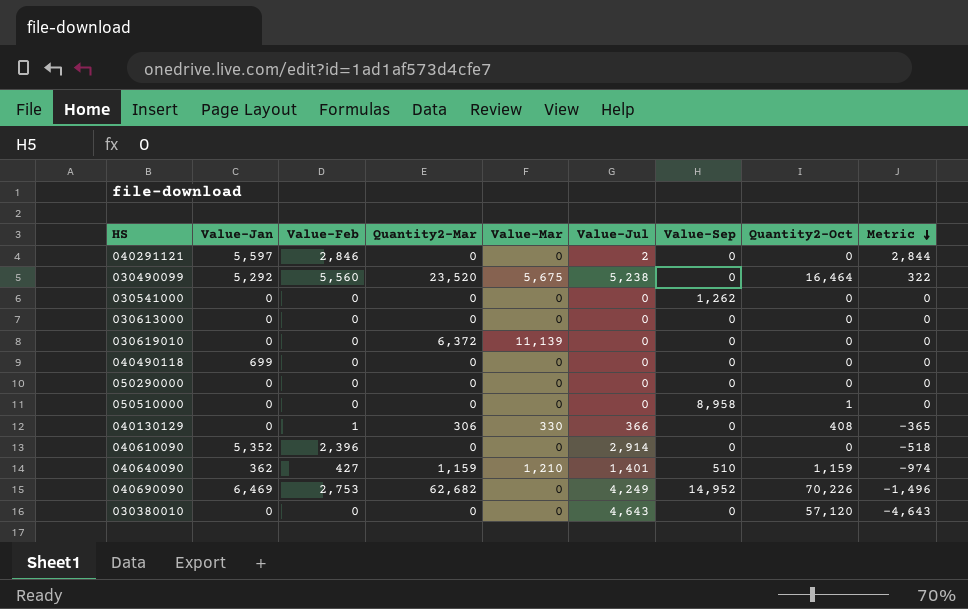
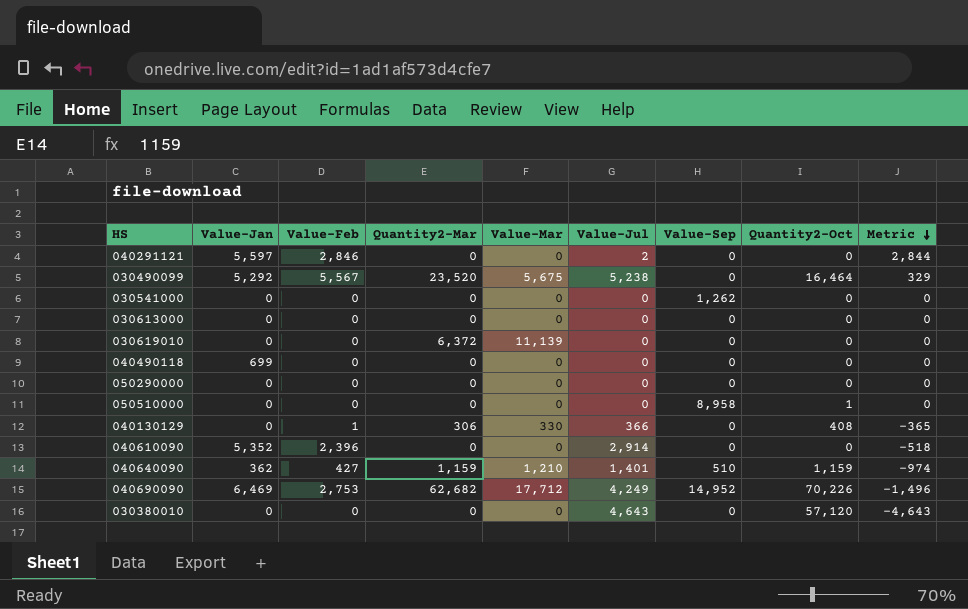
030490099 | Value-Feb: 5,560 -> 5,567
030490099 | Metric: 322 -> 329
040690090 | Value-Mar: 0 -> 17,712

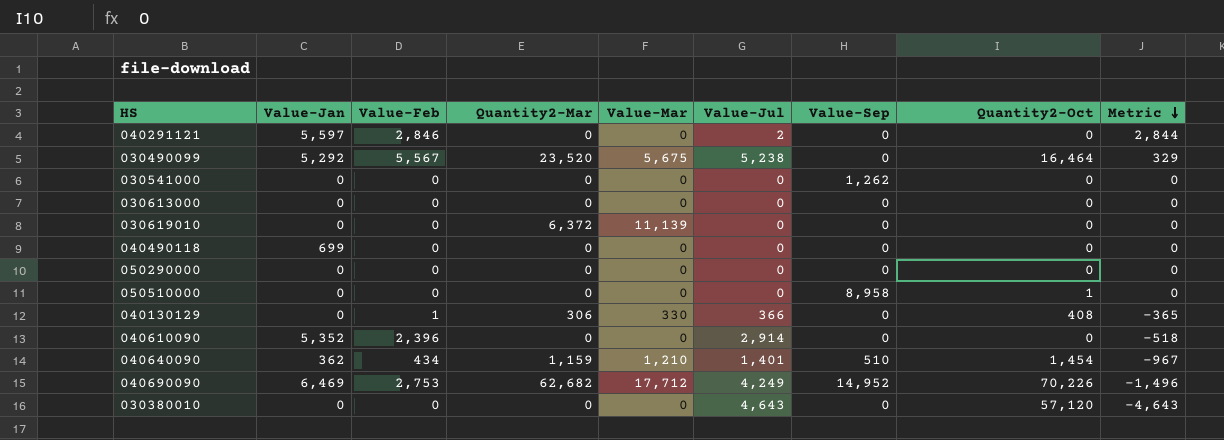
040640090 | Value-Feb: 427 -> 434
040640090 | Quantity2-Oct: 1,159 -> 1,454
040640090 | Metric: -974 -> -967

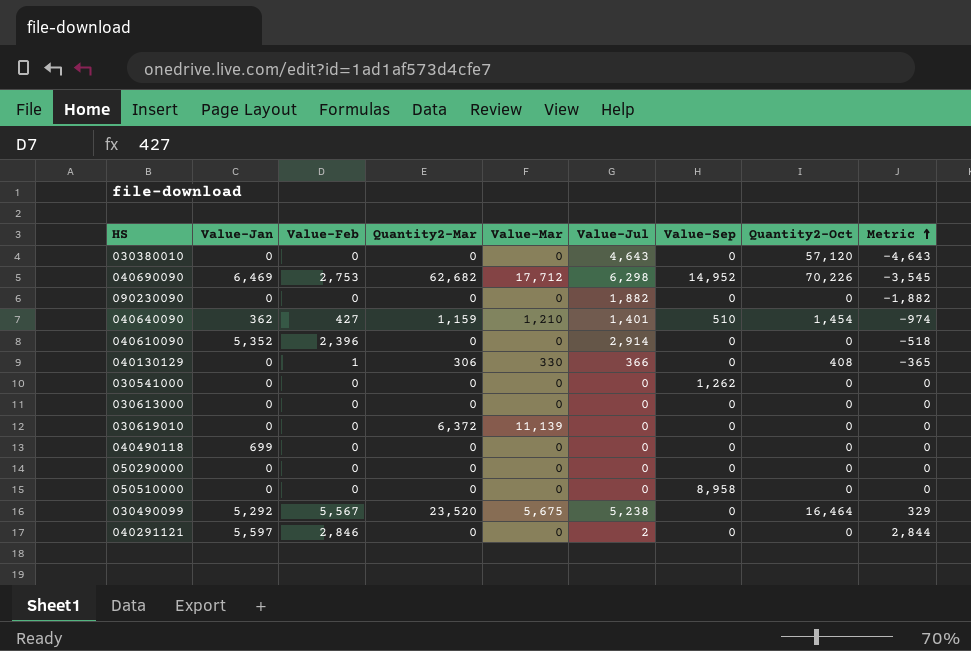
row order: Metric descending -> Metric ascending
040690090 | Value-Jul: 4,249 -> 6,298
040690090 | Metric: -1,496 -> -3,545
row 090230090: none -> 0 | 0 | 0 | 0 | 1,882 | 0 | 0 | -1,882
040640090 | Value-Feb: 434 -> 427
040640090 | Metric: -967 -> -974
050510000 | Quantity2-Oct: 1 -> 0

